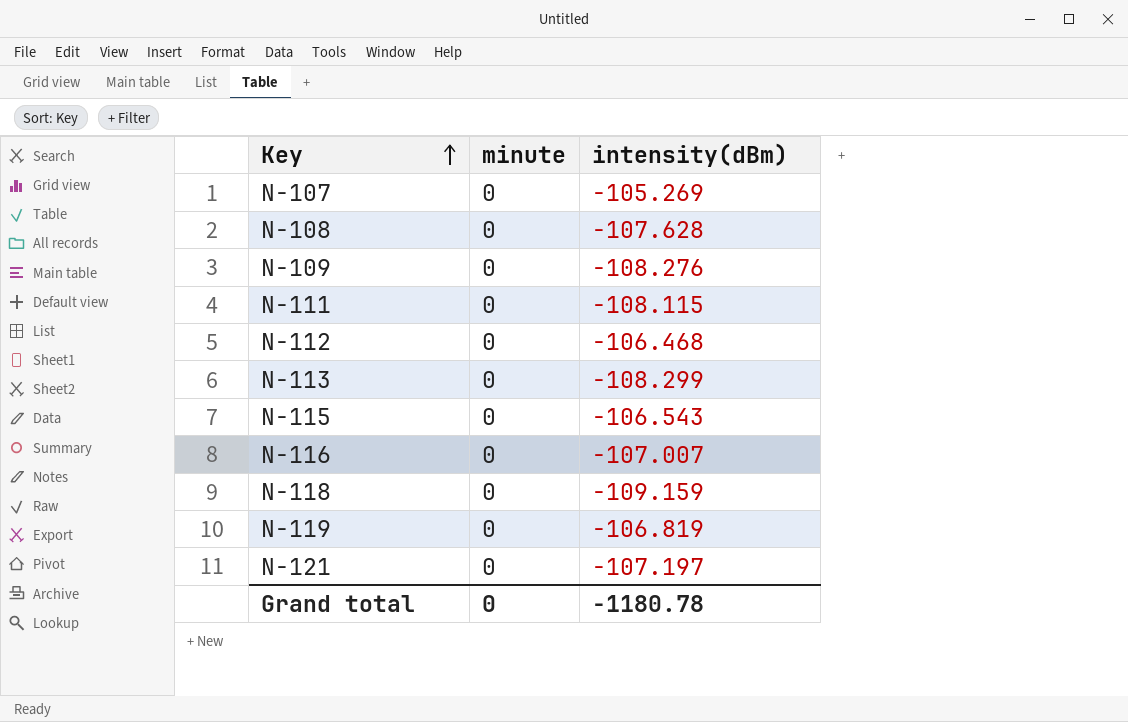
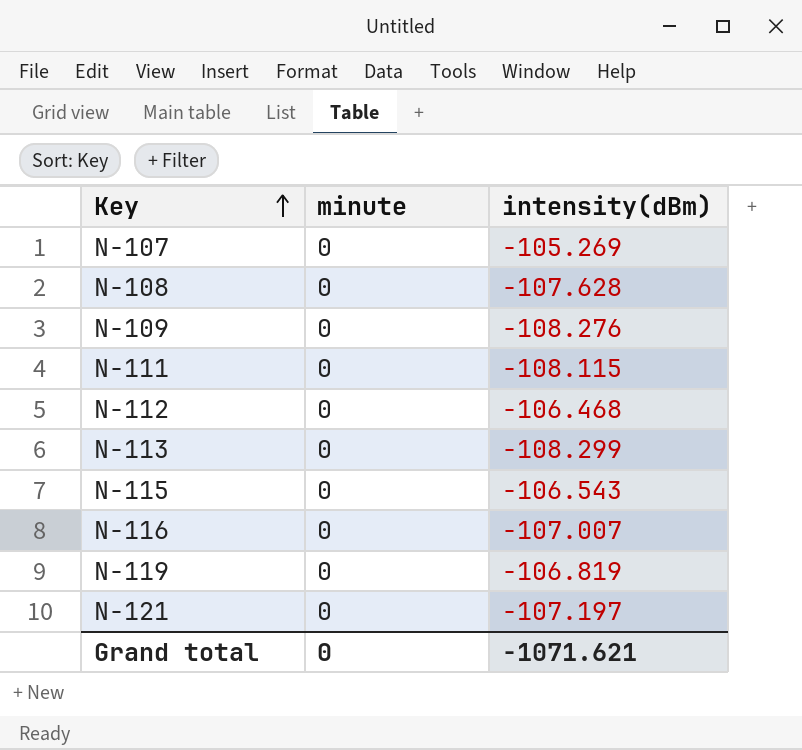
row N-118: 0 | -109.159 -> none
Grand total | intensity(dBm): -1180.78 -> -1071.621

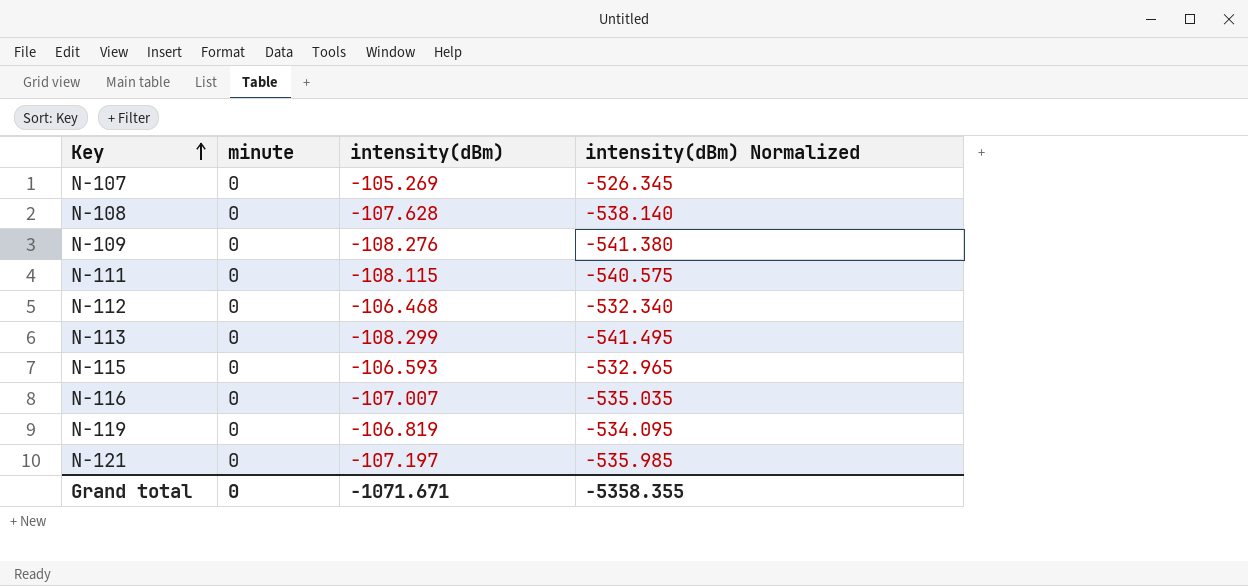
column intensity(dBm) Normalized | formula: none -> [intensity(dBm)] * 5
N-115 | intensity(dBm): -106.543 -> -106.593
Grand total | intensity(dBm): -1071.621 -> -1071.671

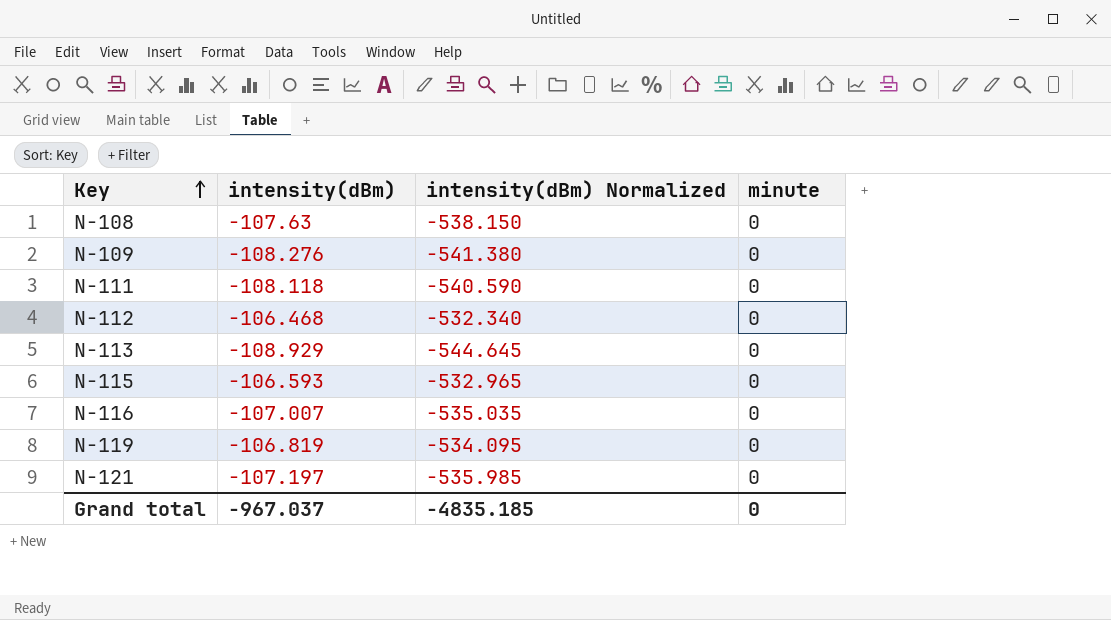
column minute | position: 2 -> 4
row N-107: 0 | -105.269 | -526.345 -> none
N-108 | intensity(dBm): -107.628 -> -107.63
N-108 | intensity(dBm) Normalized: -538.140 -> -538.150
N-111 | intensity(dBm): -108.115 -> -108.118
N-111 | intensity(dBm) Normalized: -540.575 -> -540.590
N-113 | intensity(dBm): -108.299 -> -108.929
N-113 | intensity(dBm) Normalized: -541.495 -> -544.645
Grand total | intensity(dBm): -1071.671 -> -967.037
Grand total | intensity(dBm) Normalized: -5358.355 -> -4835.185

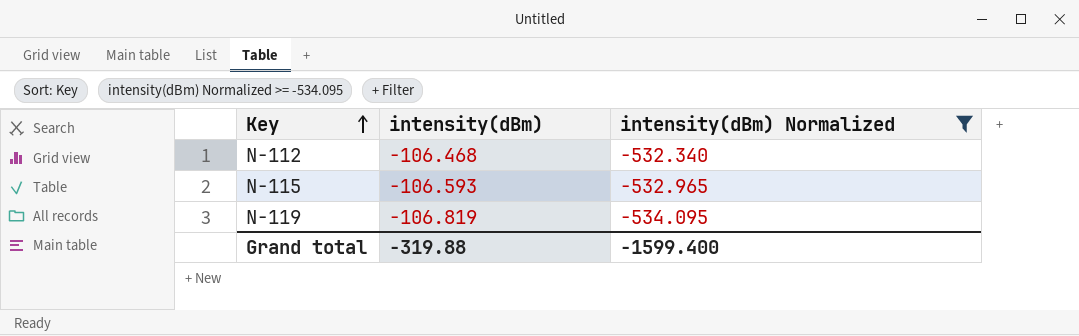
filter: none -> intensity(dBm) Normalized >= -534.095
column minute | position: 4 -> none
Grand total | intensity(dBm): -967.037 -> -319.88
Grand total | intensity(dBm) Normalized: -4835.185 -> -1599.400

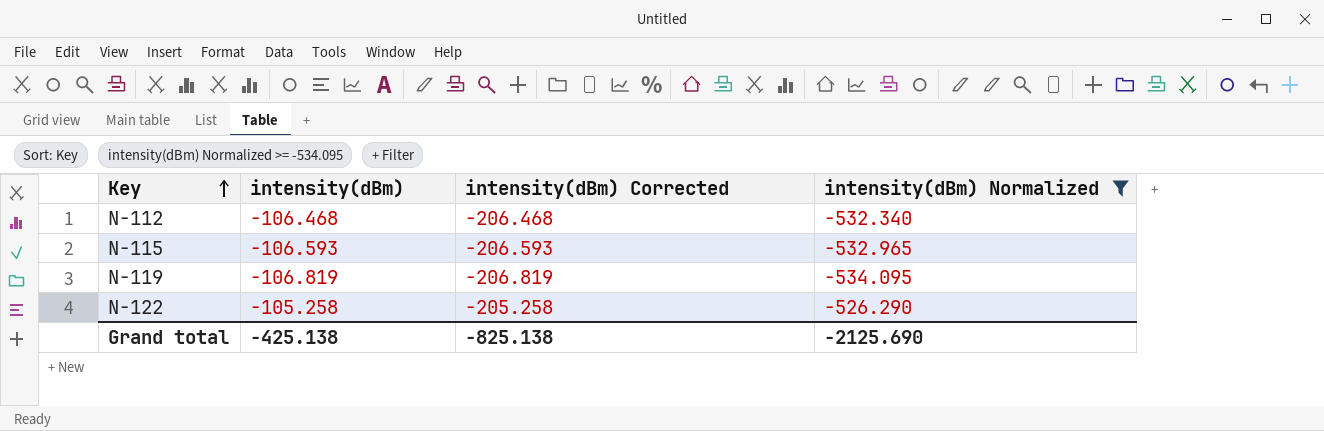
column intensity(dBm) Corrected | formula: none -> [intensity(dBm)] - 100
row N-122: none -> -105.258 | -205.258 | -526.290
Grand total | intensity(dBm): -319.88 -> -425.138
Grand total | intensity(dBm) Normalized: -1599.400 -> -2125.690

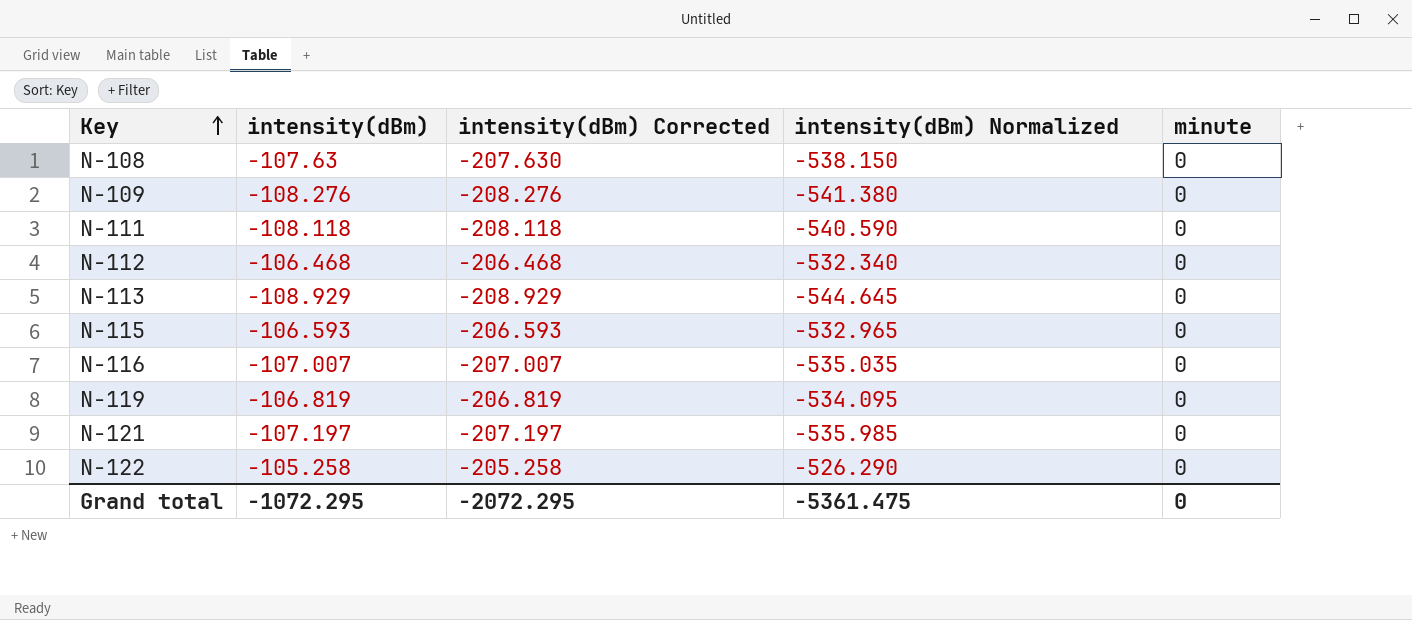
filter: intensity(dBm) Normalized >= -534.095 -> none
column minute | position: none -> 5
Grand total | intensity(dBm): -425.138 -> -1072.295
Grand total | intensity(dBm) Corrected: -825.138 -> -2072.295
Grand total | intensity(dBm) Normalized: -2125.690 -> -5361.475

